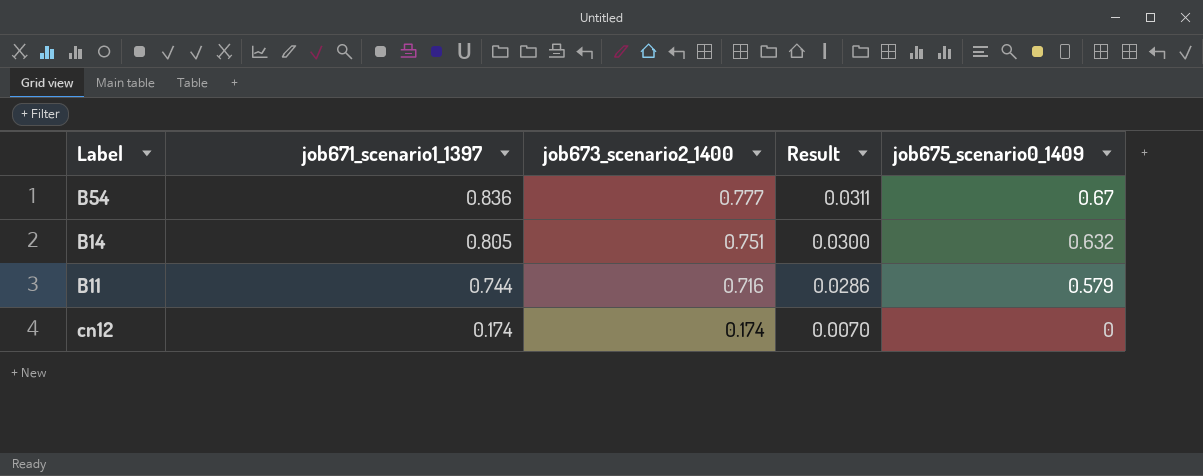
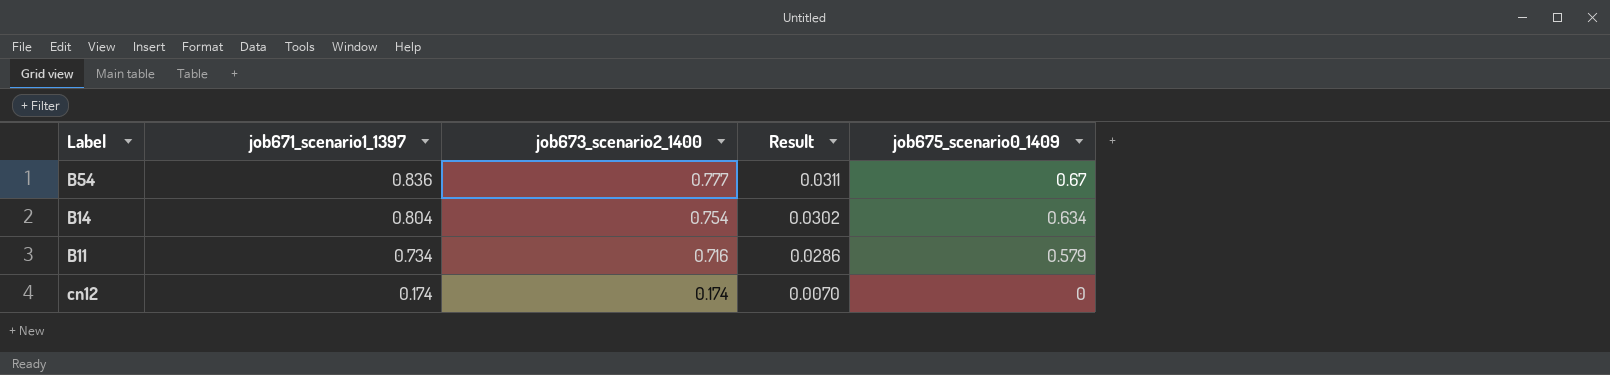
B14 | job671_scenario1_1397: 0.805 -> 0.804
B14 | job673_scenario2_1400: 0.751 -> 0.754
B14 | Result: 0.0300 -> 0.0302
B14 | job675_scenario0_1409: 0.632 -> 0.634
B11 | job671_scenario1_1397: 0.744 -> 0.734

